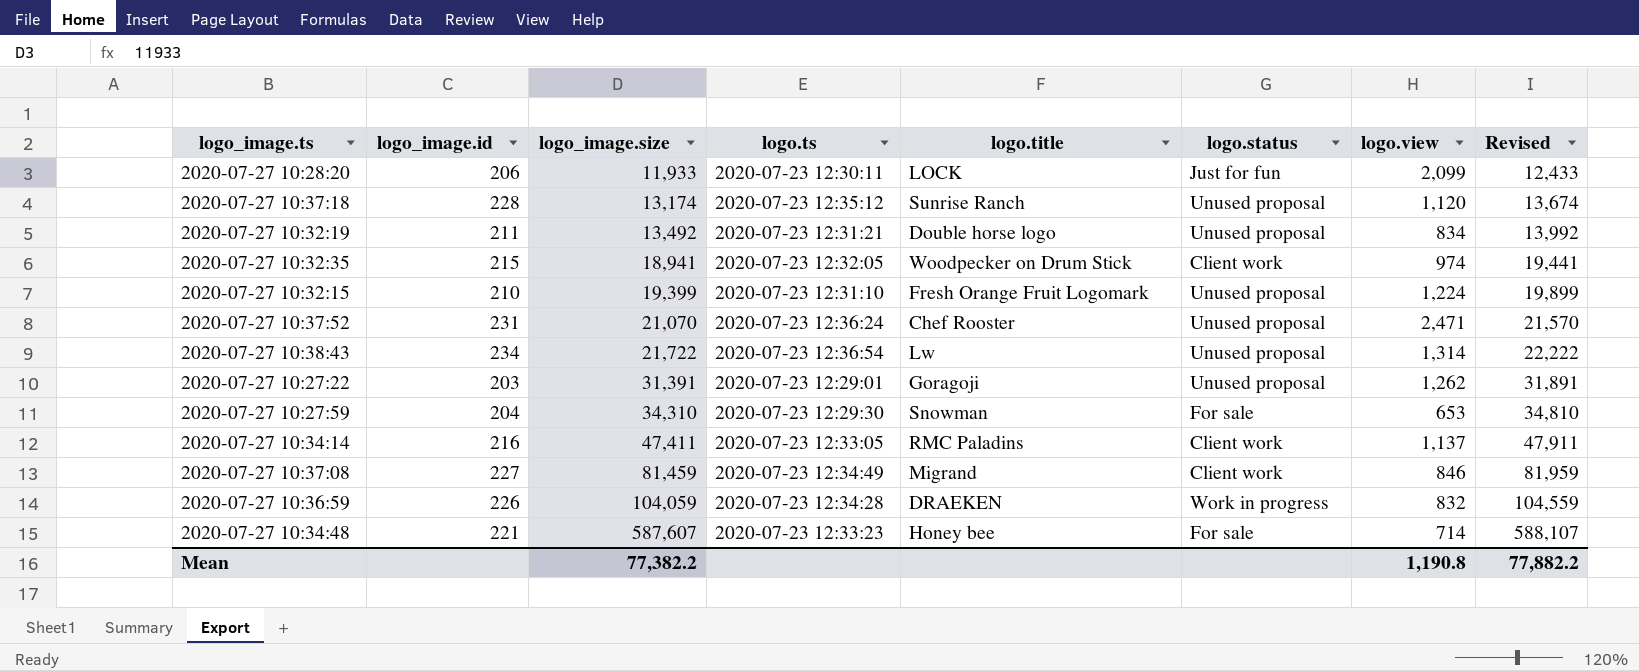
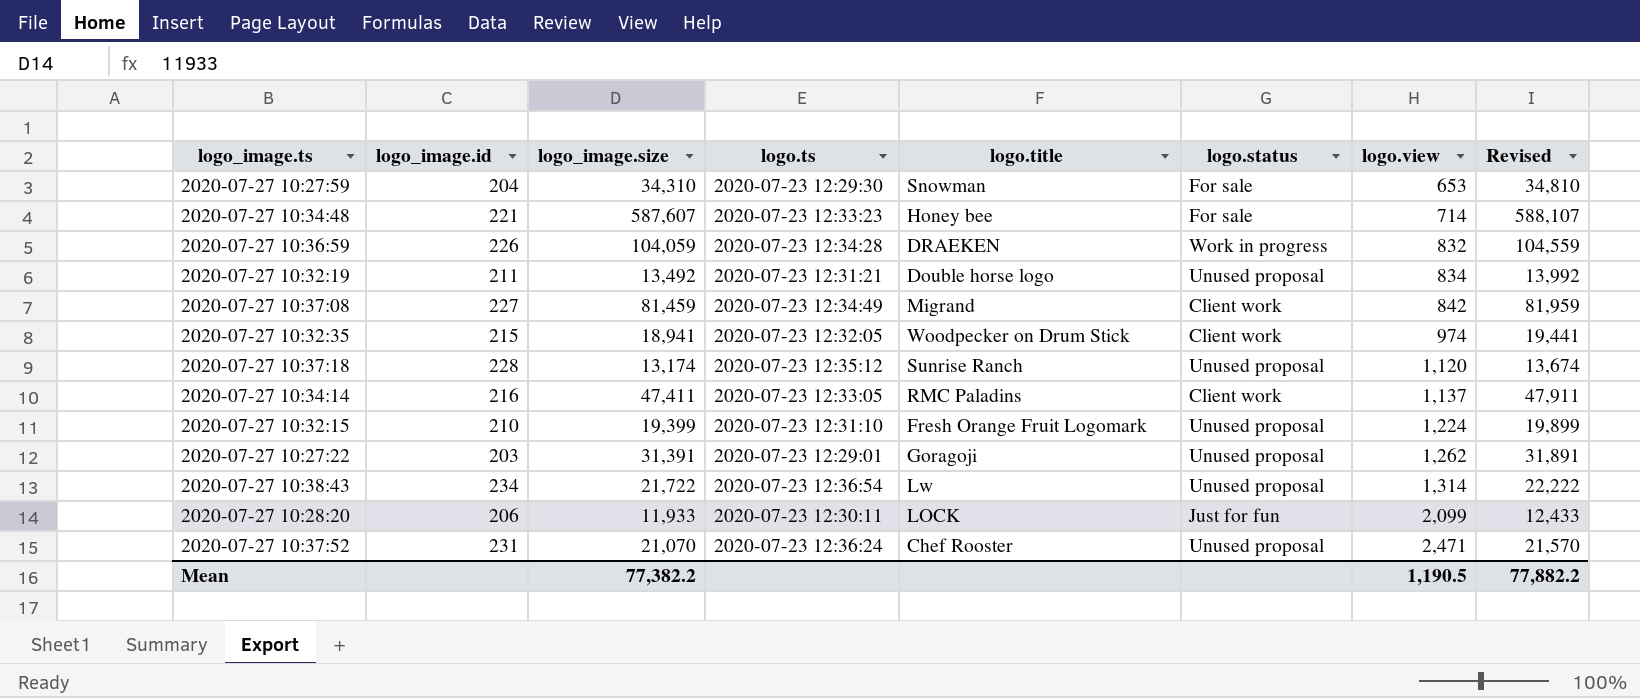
row order: logo_image.size ascending -> logo.view ascending
2020-07-27 10:37:08 | logo.view: 846 -> 842
Mean | logo.view: 1,190.8 -> 1,190.5

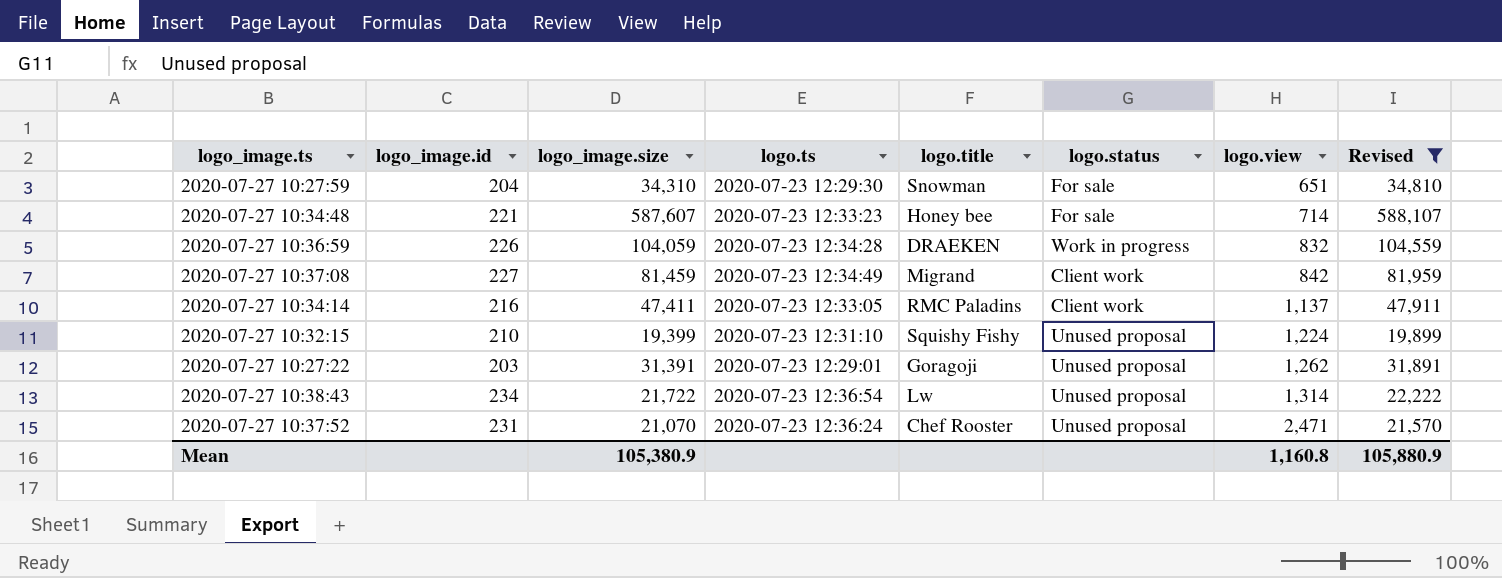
filter: none -> Revised >= 19,899
2020-07-27 10:27:59 | logo.view: 653 -> 651
2020-07-27 10:32:15 | logo.title: Fresh Orange Fruit Logomark -> Squishy Fishy
Mean | logo_image.size: 77,382.2 -> 105,380.9
Mean | logo.view: 1,190.5 -> 1,160.8
Mean | Revised: 77,882.2 -> 105,880.9

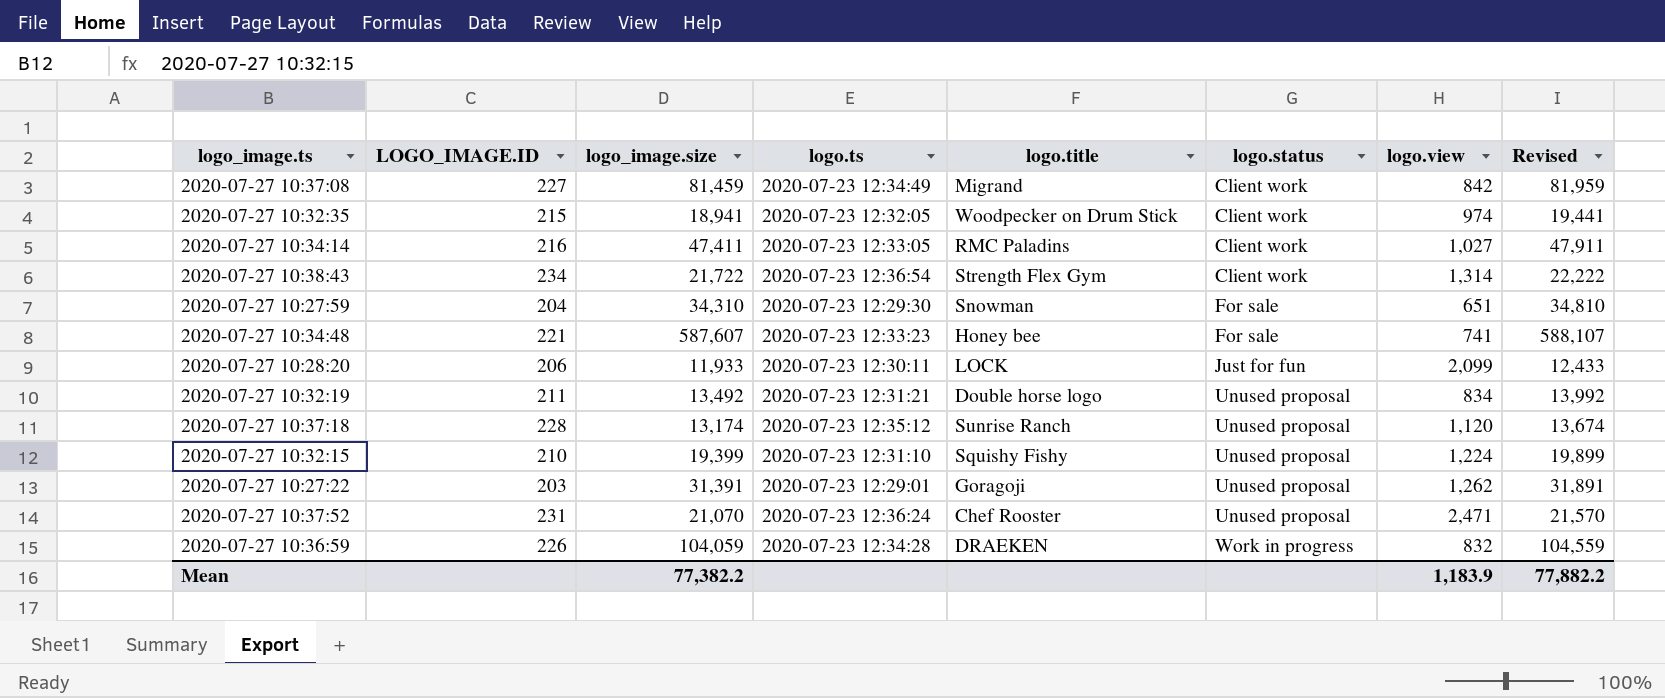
filter: Revised >= 19,899 -> none
row order: logo.view ascending -> logo.status ascending
column name: logo_image.id -> LOGO_IMAGE.ID
2020-07-27 10:34:14 | logo.view: 1,137 -> 1,027
2020-07-27 10:38:43 | logo.title: Lw -> Strength Flex Gym
2020-07-27 10:38:43 | logo.status: Unused proposal -> Client work
2020-07-27 10:34:48 | logo.view: 714 -> 741
Mean | logo_image.size: 105,380.9 -> 77,382.2
Mean | logo.view: 1,160.8 -> 1,183.9
Mean | Revised: 105,880.9 -> 77,882.2

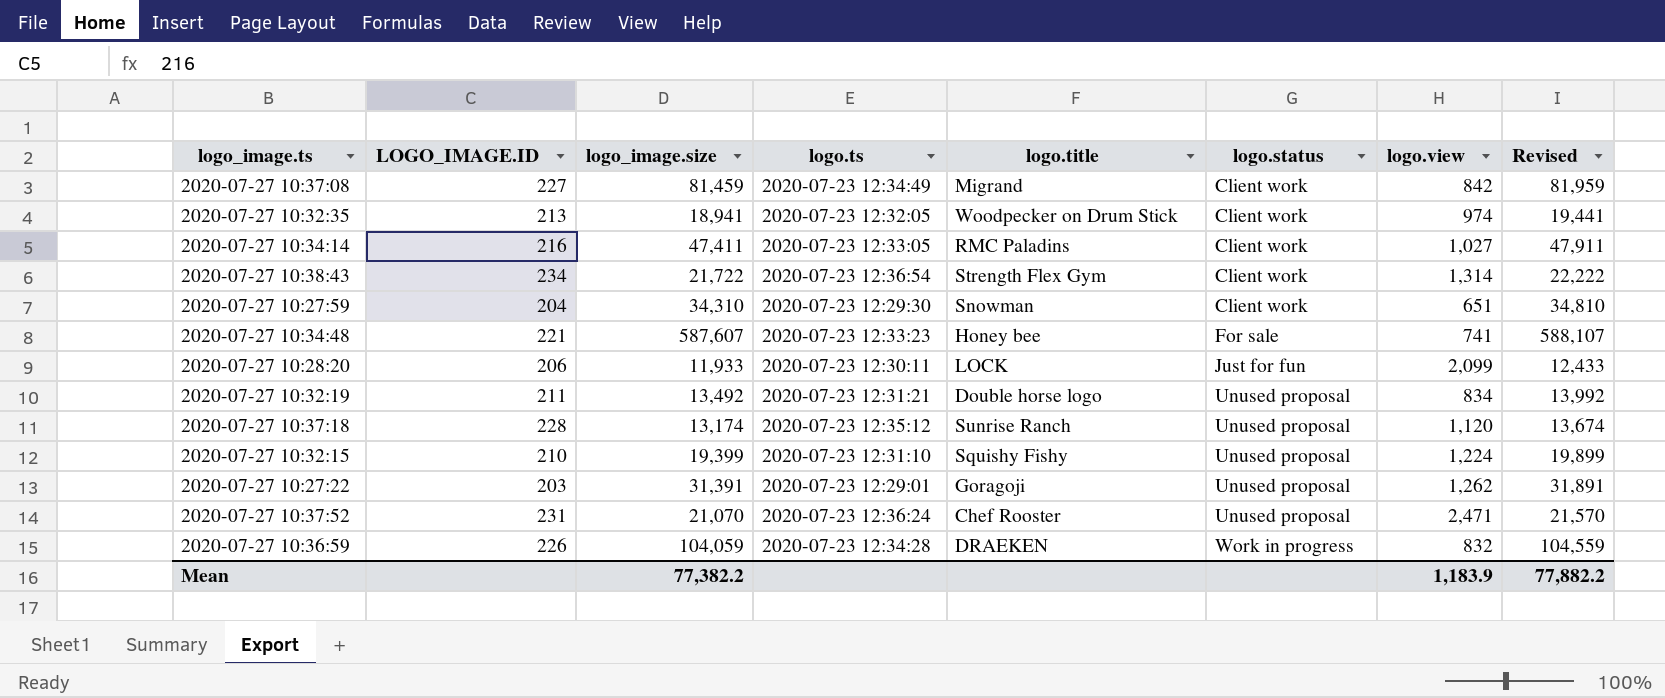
2020-07-27 10:32:35 | LOGO_IMAGE.ID: 215 -> 213
2020-07-27 10:27:59 | logo.status: For sale -> Client work

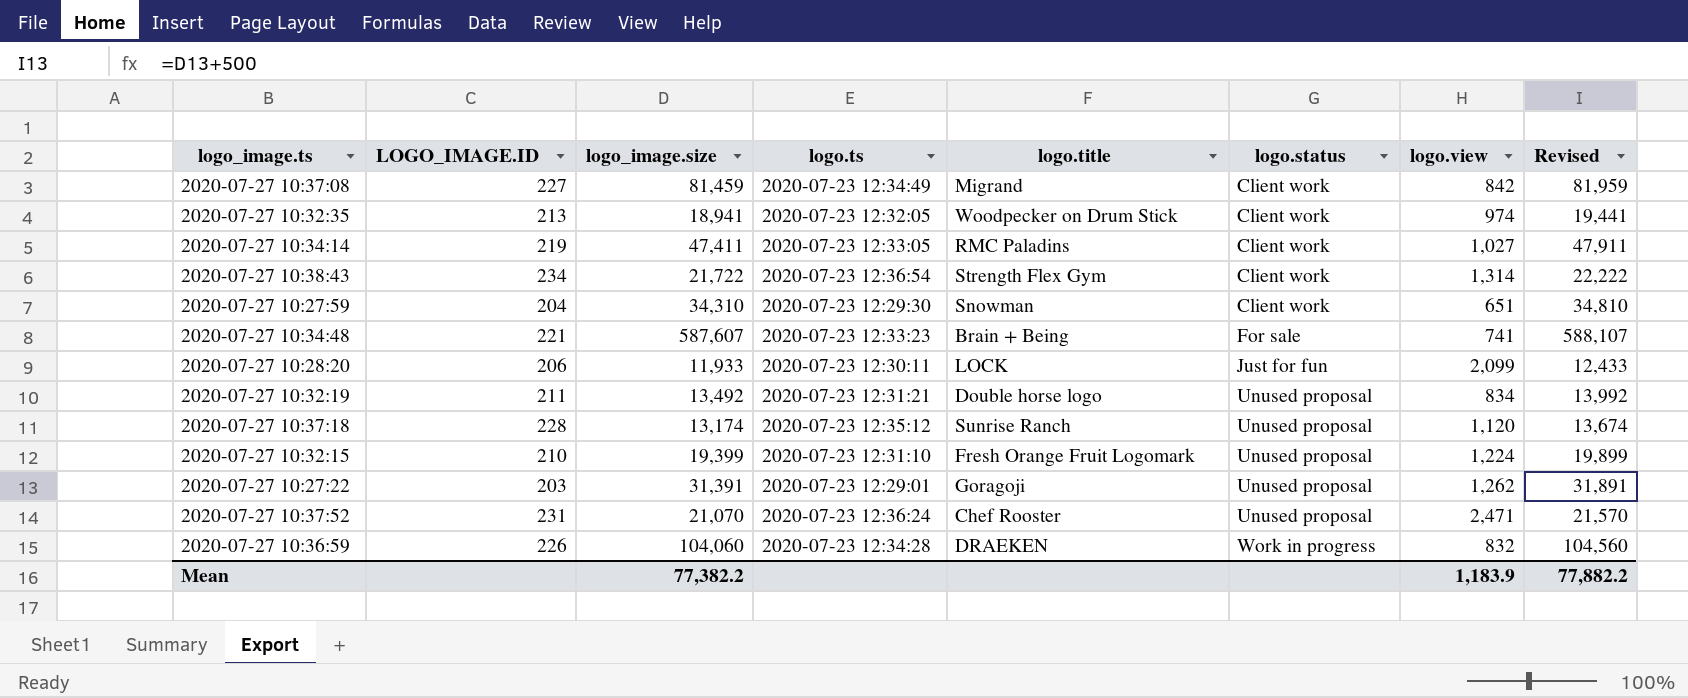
2020-07-27 10:34:14 | LOGO_IMAGE.ID: 216 -> 219
2020-07-27 10:34:48 | logo.title: Honey bee -> Brain + Being
2020-07-27 10:32:15 | logo.title: Squishy Fishy -> Fresh Orange Fruit Logomark
2020-07-27 10:36:59 | logo_image.size: 104,059 -> 104,060
2020-07-27 10:36:59 | Revised: 104,559 -> 104,560

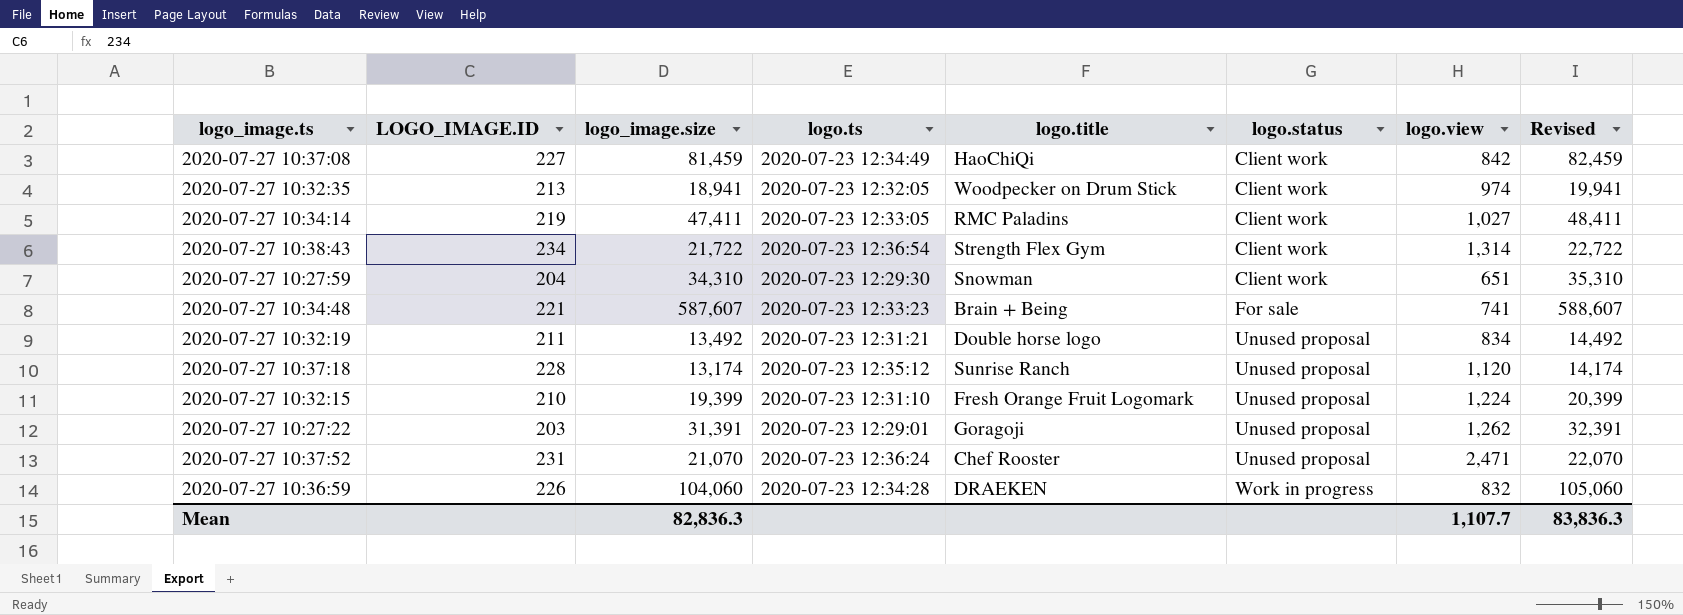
column Revised | formula: [logo_image.size] + 500 -> [logo_image.size] + 1000
row 2020-07-27 10:28:20: 206 | 11,933 | 2020-07-23 12:30:11 | LOCK | Just for fun | 2,099 | 12,433 -> none
2020-07-27 10:37:08 | logo.title: Migrand -> HaoChiQi
Mean | logo_image.size: 77,382.2 -> 82,836.3
Mean | logo.view: 1,183.9 -> 1,107.7
Mean | Revised: 77,882.2 -> 83,836.3

